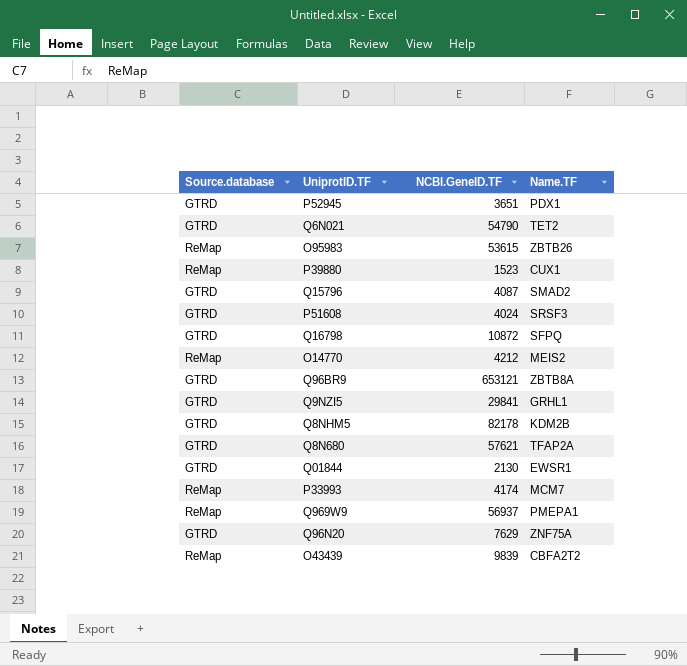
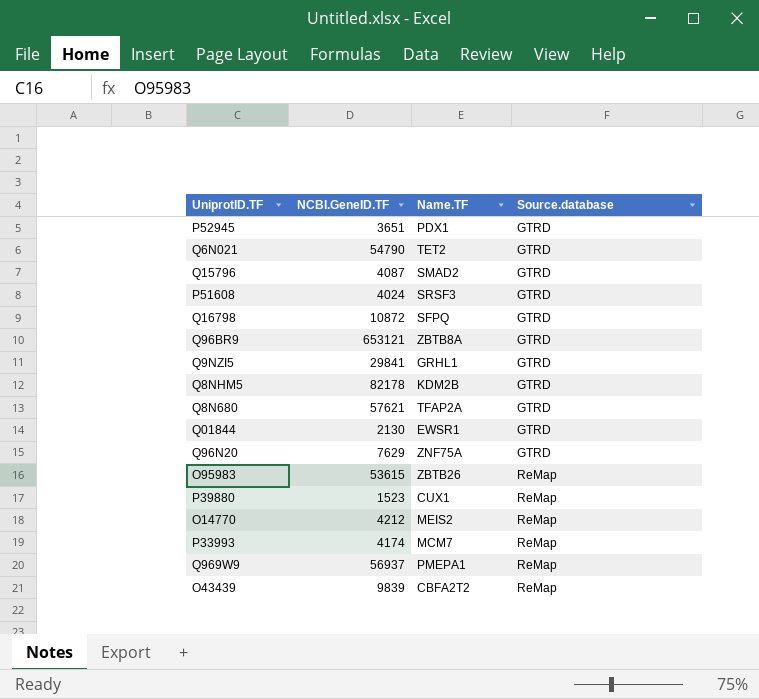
row order: none -> Source.database ascending
column Source.database | position: 1 -> 4

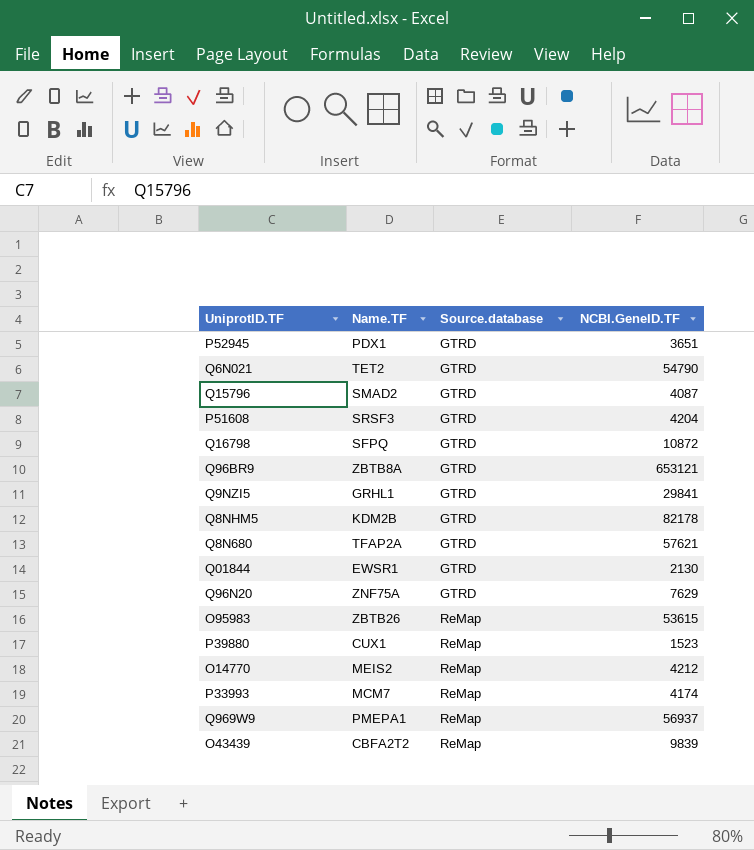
column NCBI.GeneID.TF | position: 2 -> 4
P51608 | NCBI.GeneID.TF: 4024 -> 4204

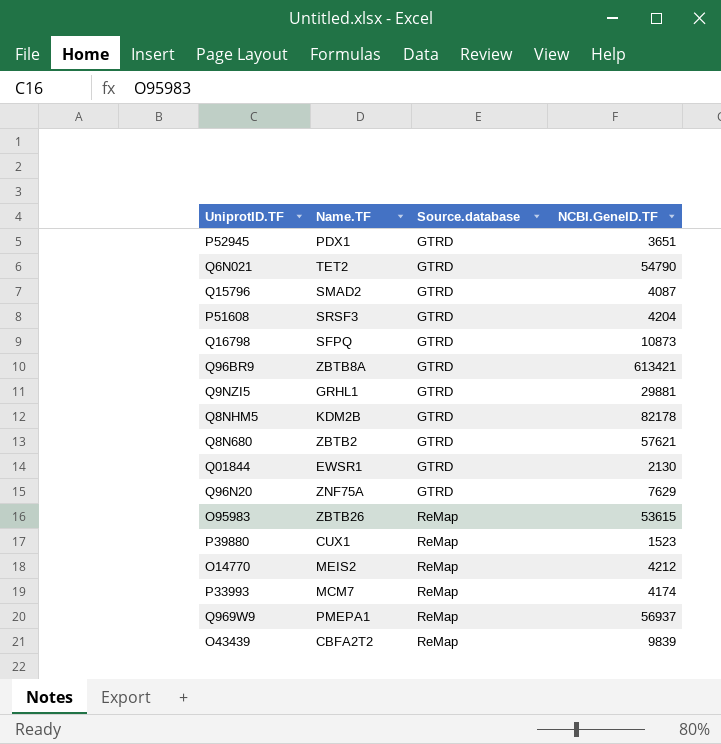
Q16798 | NCBI.GeneID.TF: 10872 -> 10873
Q96BR9 | NCBI.GeneID.TF: 653121 -> 613421
Q9NZI5 | NCBI.GeneID.TF: 29841 -> 29881
Q8N680 | Name.TF: TFAP2A -> ZBTB2

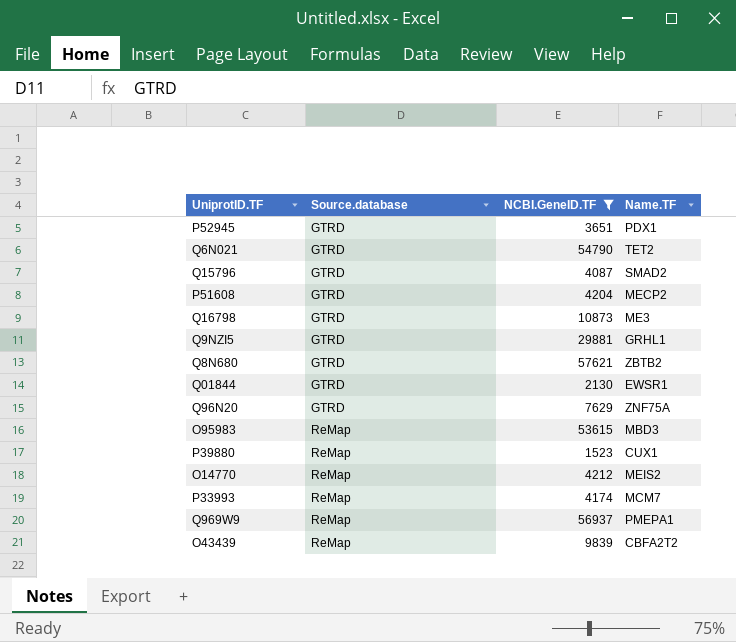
filter: none -> NCBI.GeneID.TF <= 57621
column Name.TF | position: 2 -> 4
P51608 | Name.TF: SRSF3 -> MECP2
Q16798 | Name.TF: SFPQ -> ME3
O95983 | Name.TF: ZBTB26 -> MBD3

